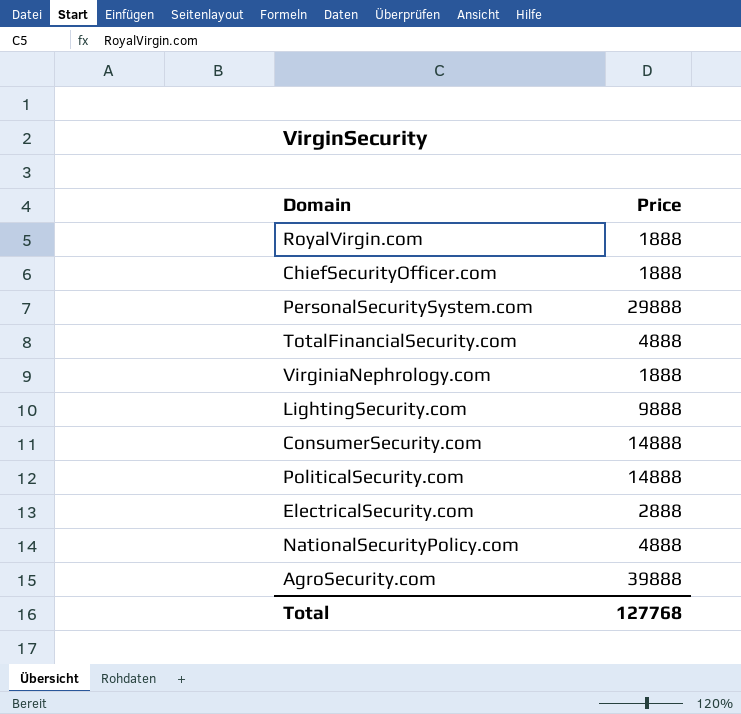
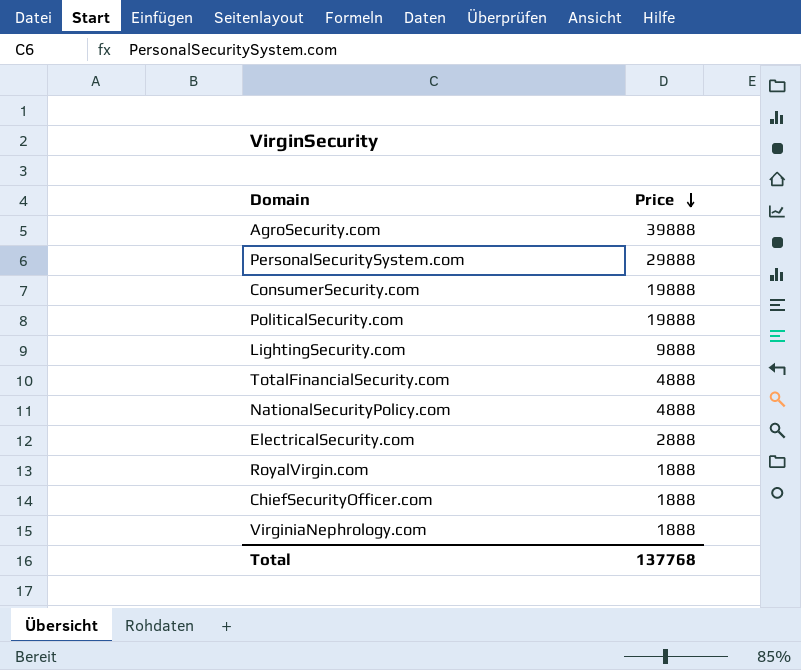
row order: none -> Price descending
ConsumerSecurity.com | Price: 14888 -> 19888
PoliticalSecurity.com | Price: 14888 -> 19888
Total | Price: 127768 -> 137768

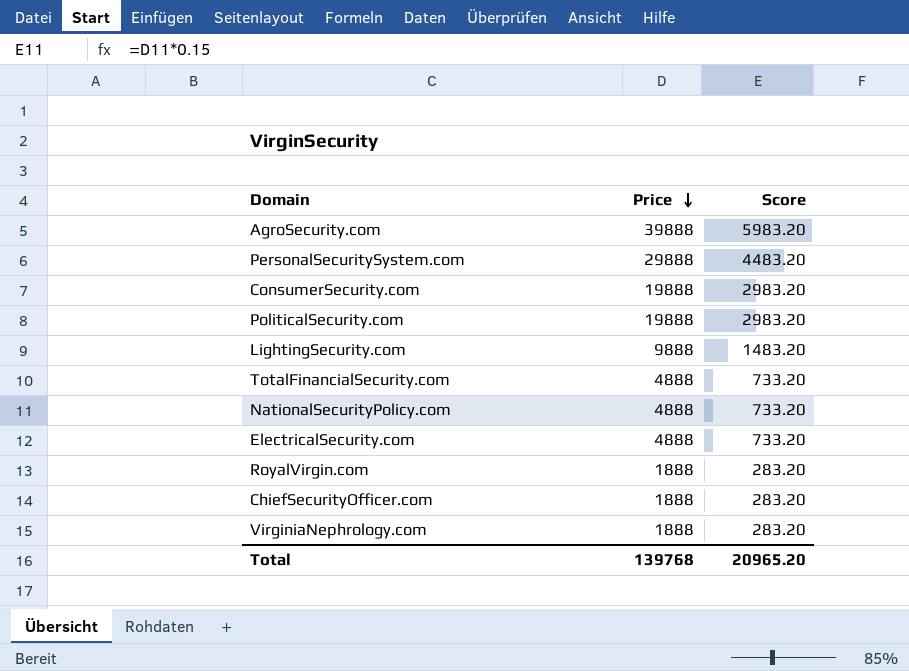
column Score | formula: none -> [Price] * 0.15
ElectricalSecurity.com | Price: 2888 -> 4888
Total | Price: 137768 -> 139768

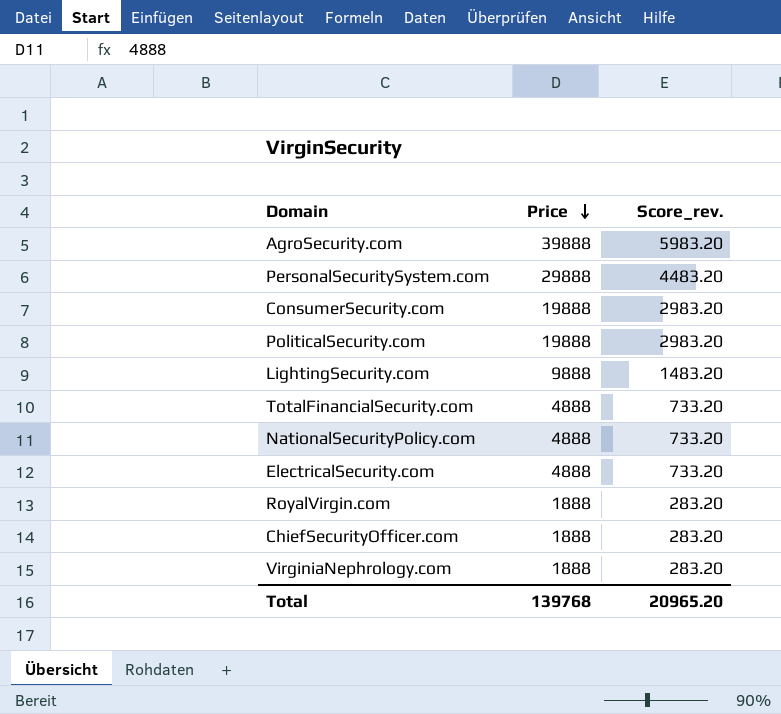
column name: Score -> Score_rev.

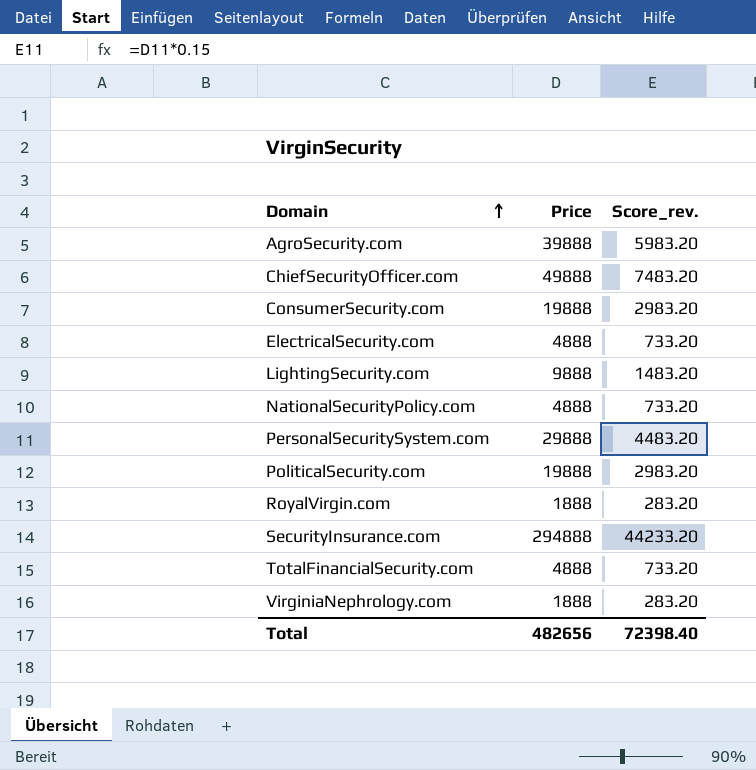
row order: Price descending -> Domain ascending
ChiefSecurityOfficer.com | Price: 1888 -> 49888
ChiefSecurityOfficer.com | Score_rev.: 283.20 -> 7483.20
row SecurityInsurance.com: none -> 294888 | 44233.20
Total | Price: 139768 -> 482656
Total | Score_rev.: 20965.20 -> 72398.40

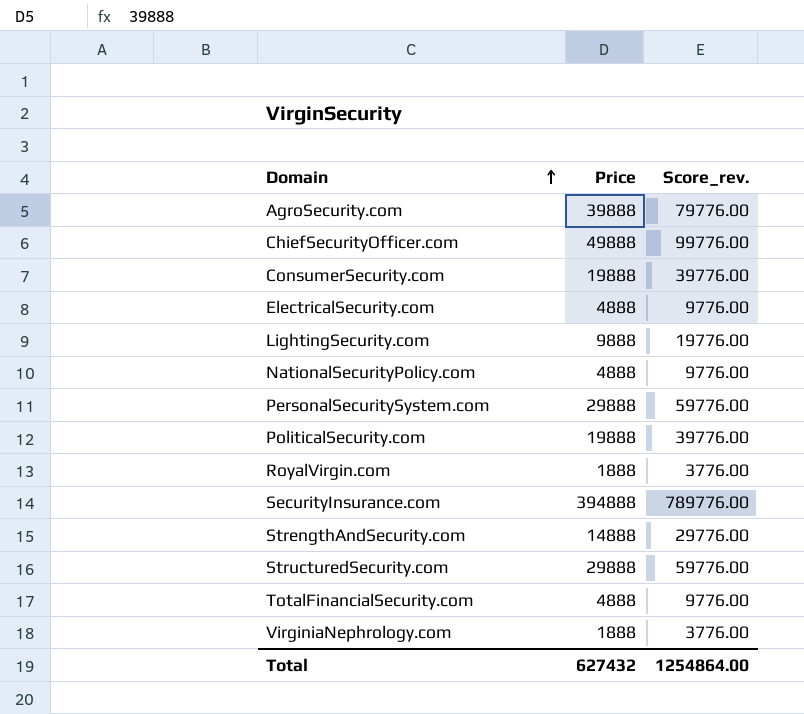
column Score_rev. | formula: [Price] * 0.15 -> [Price] * 2
SecurityInsurance.com | Price: 294888 -> 394888
row StrengthAndSecurity.com: none -> 14888 | 29776.00
row StructuredSecurity.com: none -> 29888 | 59776.00
Total | Price: 482656 -> 627432
Total | Score_rev.: 72398.40 -> 1254864.00

